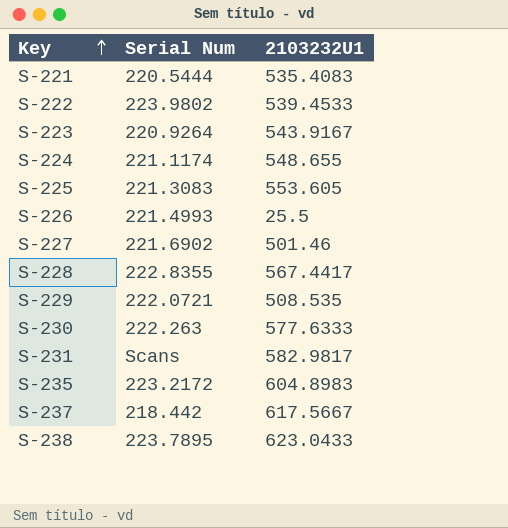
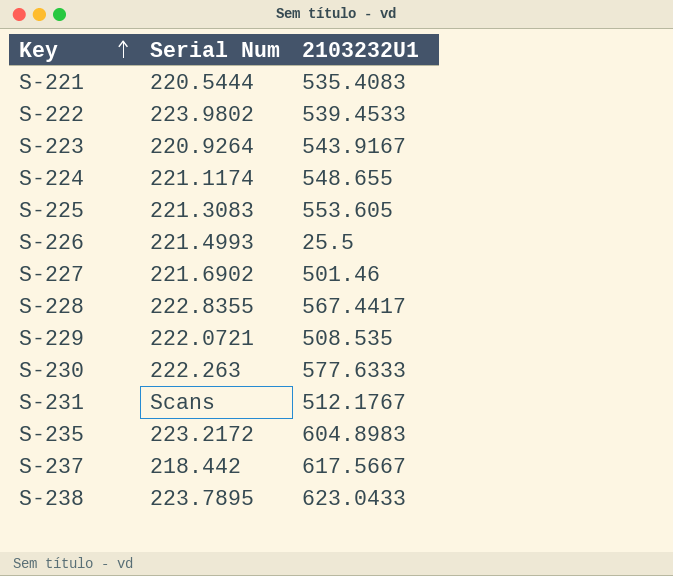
S-231 | 2103232U1: 582.9817 -> 512.1767

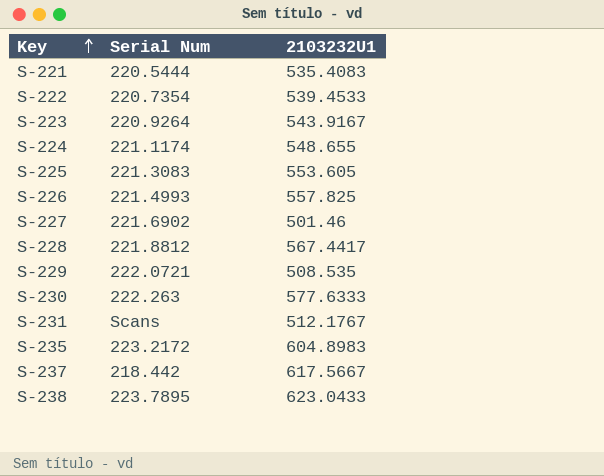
S-222 | Serial Num: 223.9802 -> 220.7354
S-226 | 2103232U1: 25.5 -> 557.825
S-228 | Serial Num: 222.8355 -> 221.8812

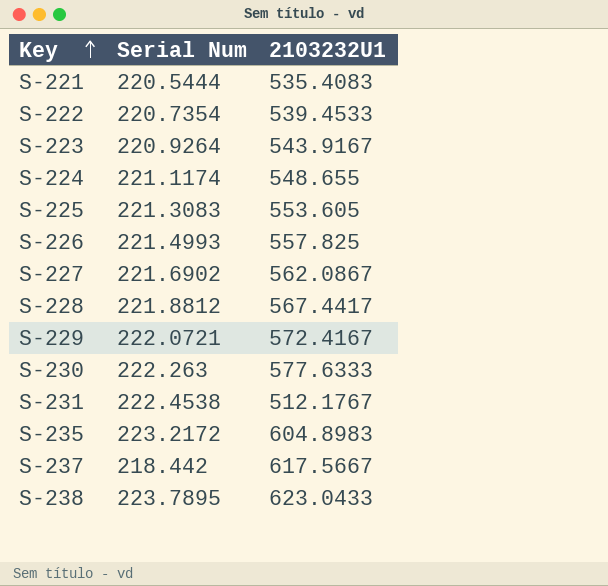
S-227 | 2103232U1: 501.46 -> 562.0867
S-229 | 2103232U1: 508.535 -> 572.4167
S-231 | Serial Num: Scans -> 222.4538

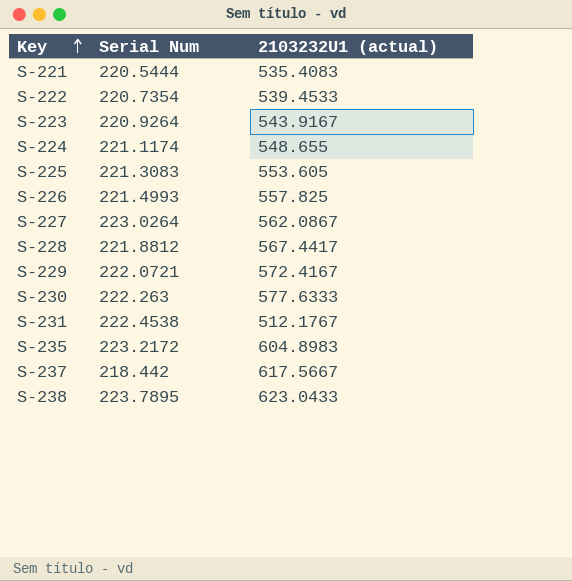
column name: 2103232U1 -> 2103232U1 (actual)
S-227 | Serial Num: 221.6902 -> 223.0264

